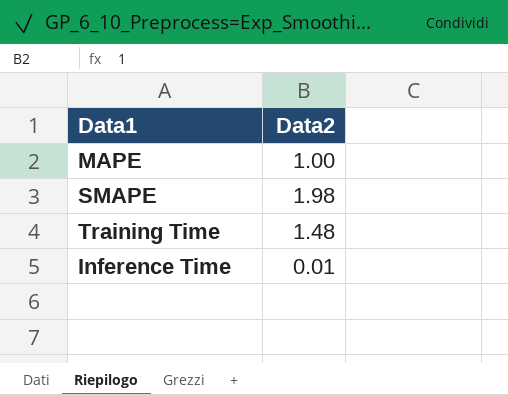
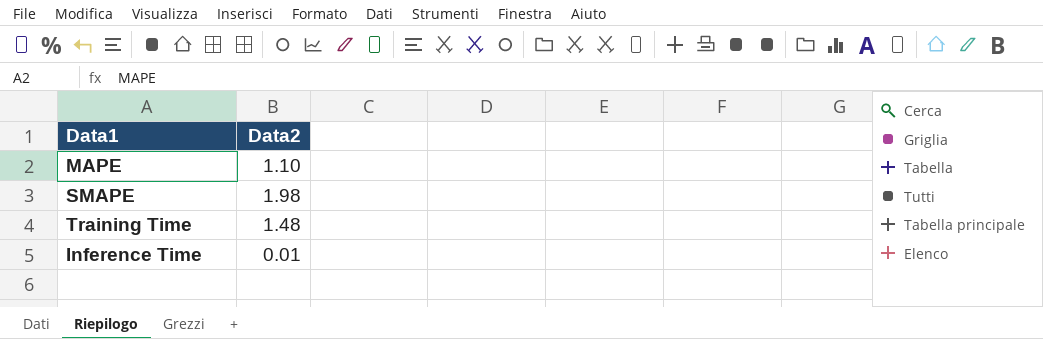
MAPE | Data2: 1.00 -> 1.10

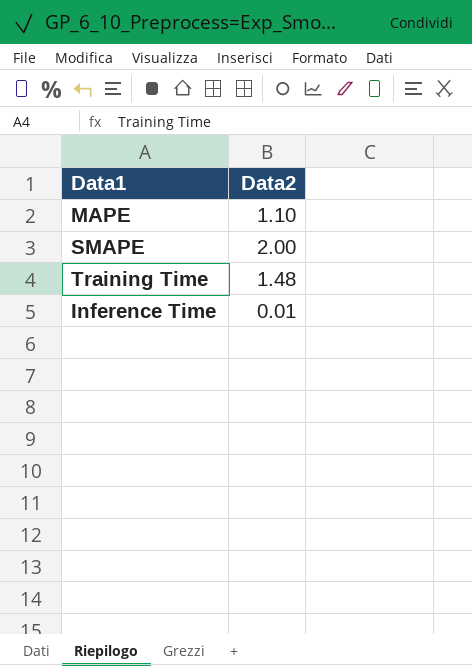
SMAPE | Data2: 1.98 -> 2.00

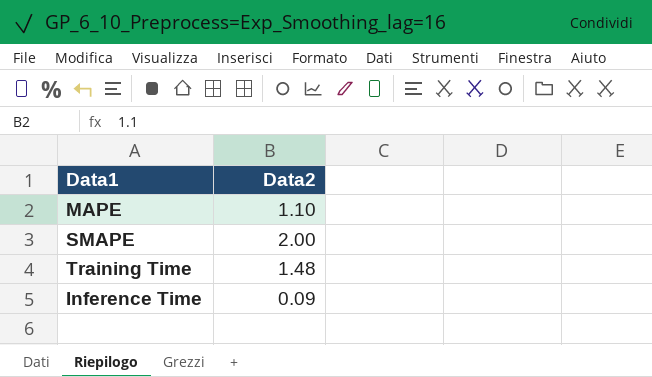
Inference Time | Data2: 0.01 -> 0.09

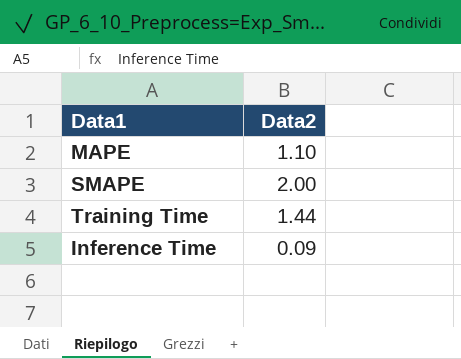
Training Time | Data2: 1.48 -> 1.44

